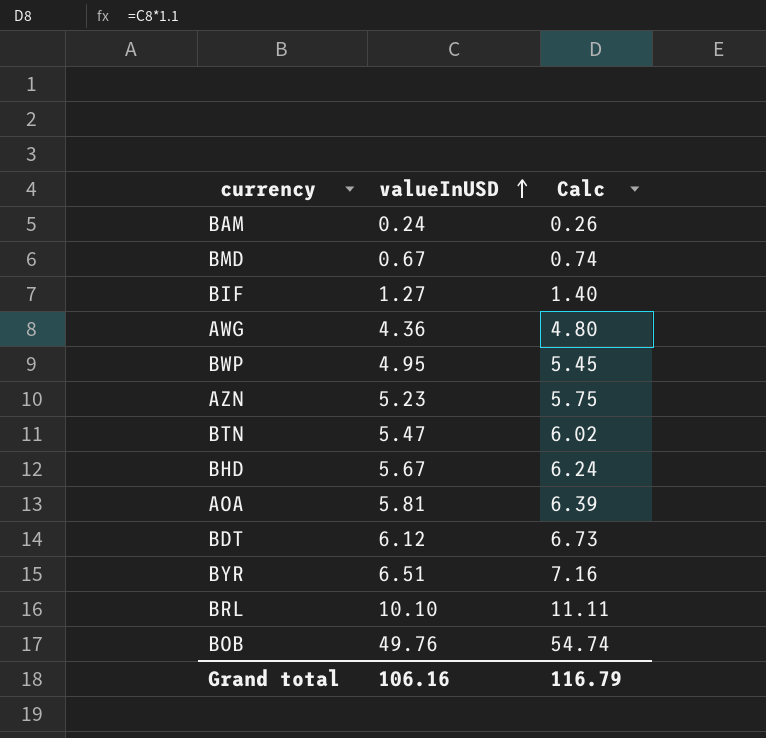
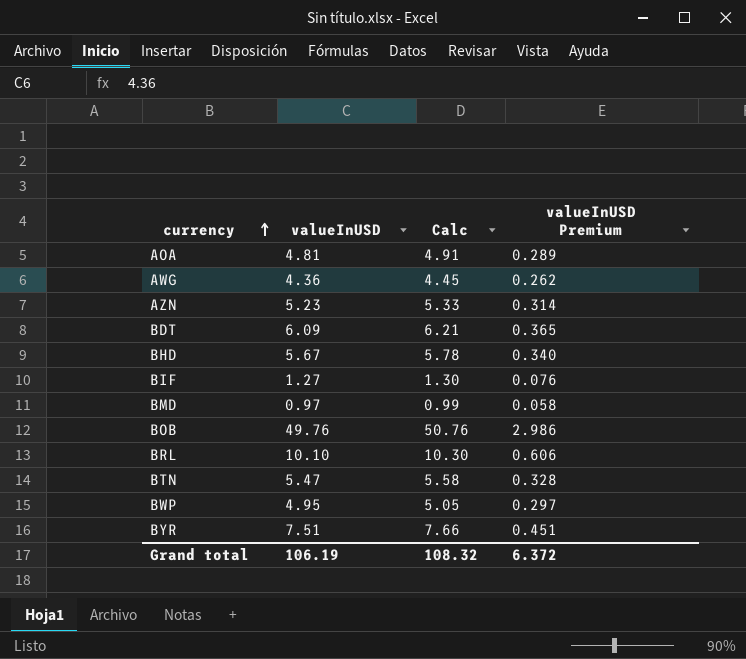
row order: valueInUSD ascending -> currency ascending
column Calc | formula: [valueInUSD] * 1.1 -> [valueInUSD] * 1.02
column valueInUSD Premium | formula: none -> [valueInUSD] * 0.06
row BAM: 0.24 | 0.26 -> none
AOA | valueInUSD: 5.81 -> 4.81
BDT | valueInUSD: 6.12 -> 6.09
BMD | valueInUSD: 0.67 -> 0.97
BYR | valueInUSD: 6.51 -> 7.51
Grand total | valueInUSD: 106.16 -> 106.19
Grand total | Calc: 116.79 -> 108.32

